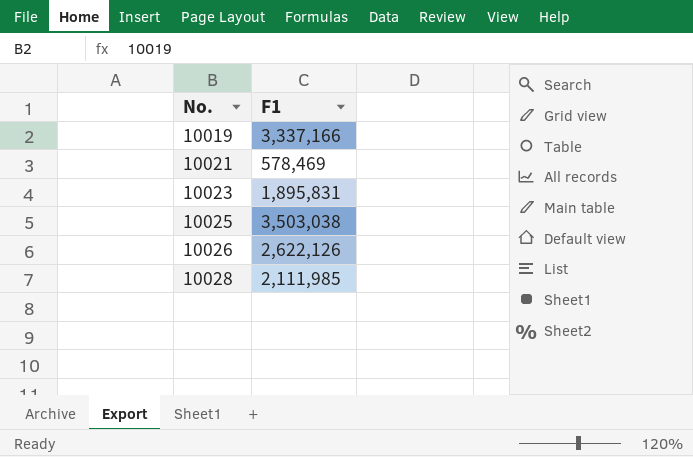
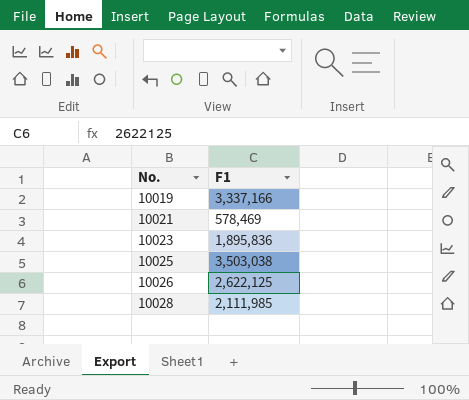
10023 | F1: 1,895,831 -> 1,895,836
10026 | F1: 2,622,126 -> 2,622,125

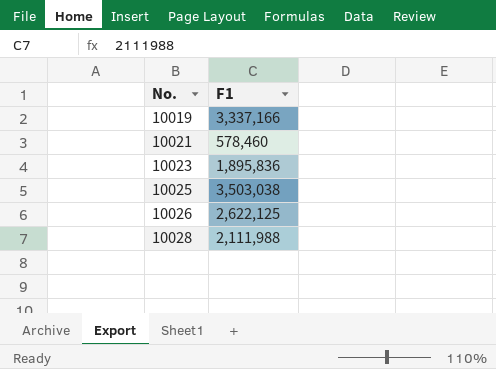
10021 | F1: 578,469 -> 578,460
10028 | F1: 2,111,985 -> 2,111,988

